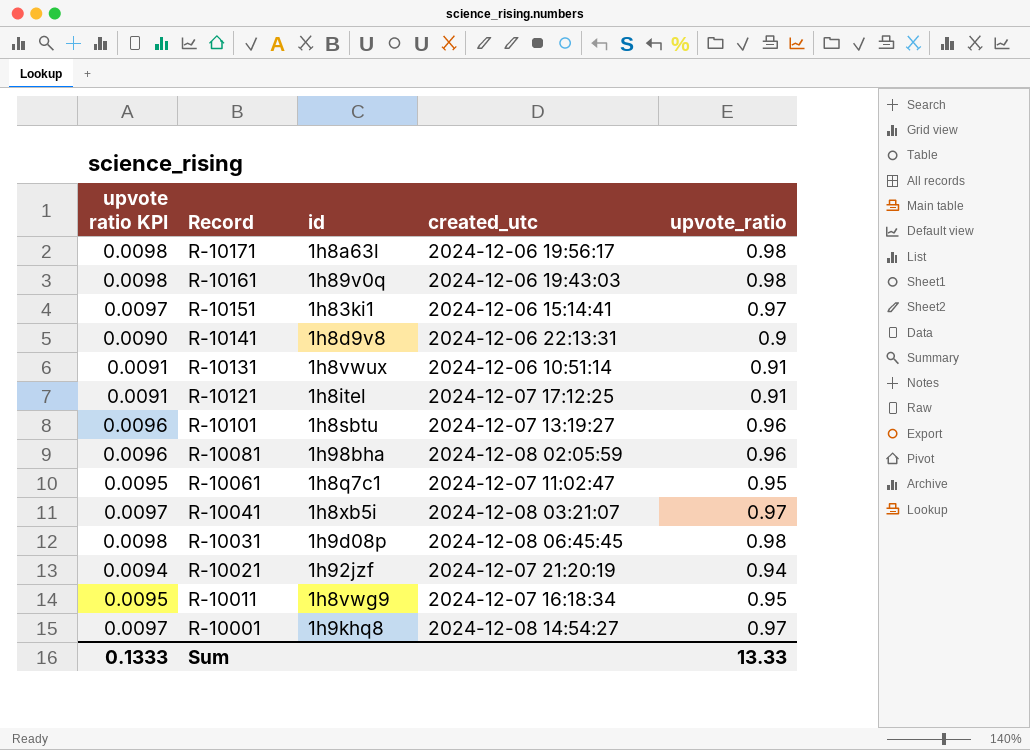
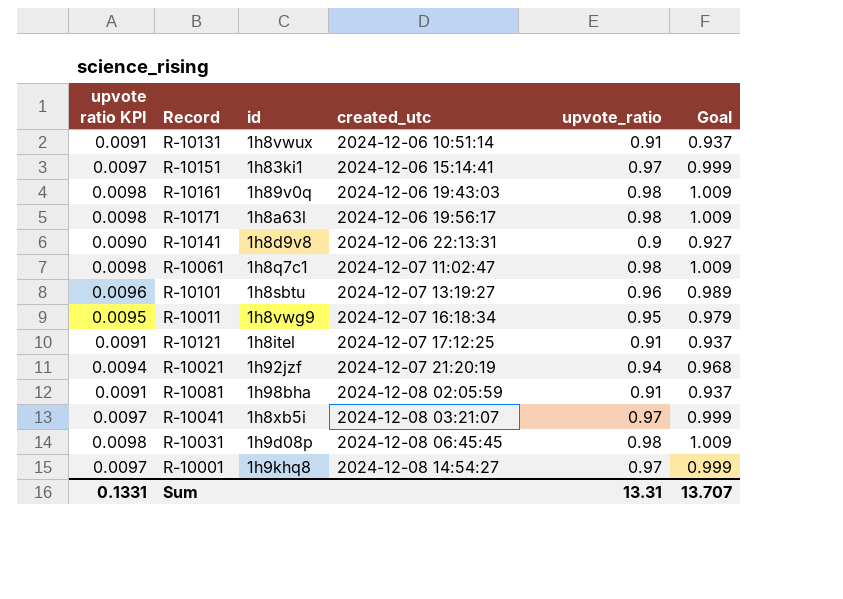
row order: Record descending -> created_utc ascending
column Goal | formula: none -> [upvote_ratio] * 1.03
R-10061 | upvote ratio KPI: 0.0095 -> 0.0098
R-10061 | upvote_ratio: 0.95 -> 0.98
R-10081 | upvote ratio KPI: 0.0096 -> 0.0091
R-10081 | upvote_ratio: 0.96 -> 0.91
Sum | upvote ratio KPI: 0.1333 -> 0.1331
Sum | upvote_ratio: 13.33 -> 13.31

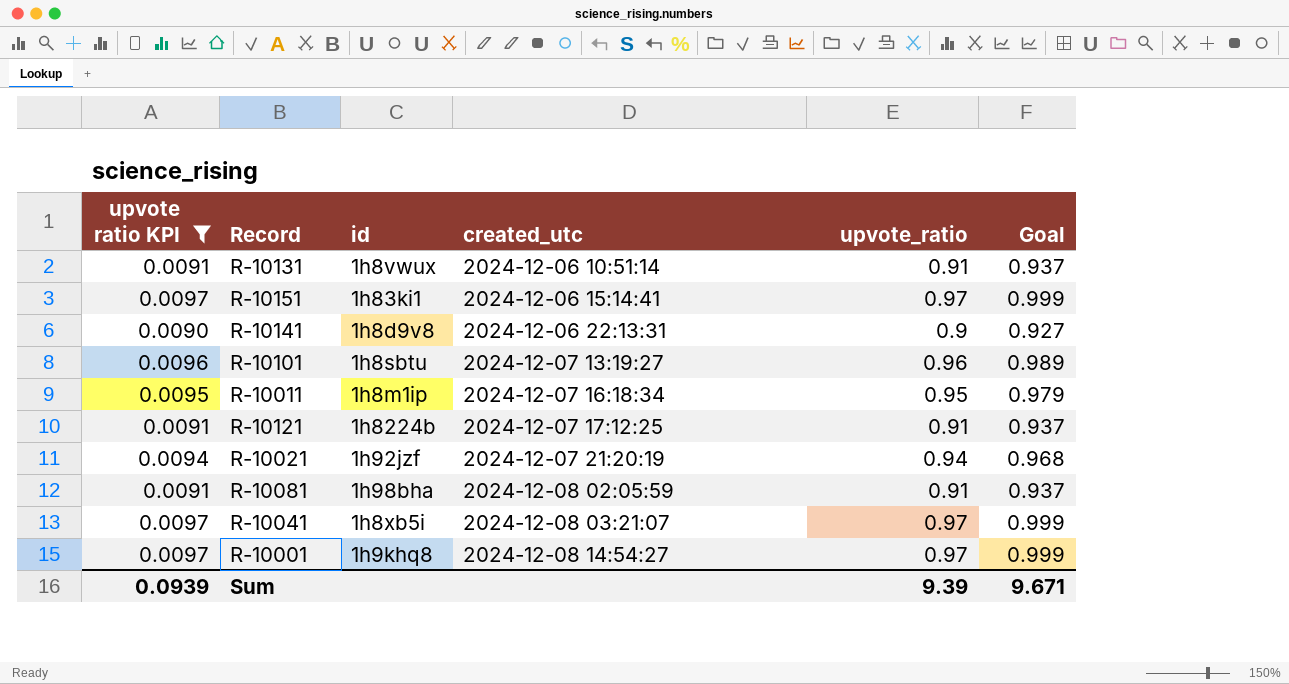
filter: none -> upvote ratio KPI != 0.0098
R-10011 | id: 1h8vwg9 -> 1h8m1ip
R-10121 | id: 1h8itel -> 1h8224b
Sum | upvote ratio KPI: 0.1331 -> 0.0939
Sum | upvote_ratio: 13.31 -> 9.39
Sum | Goal: 13.707 -> 9.671

